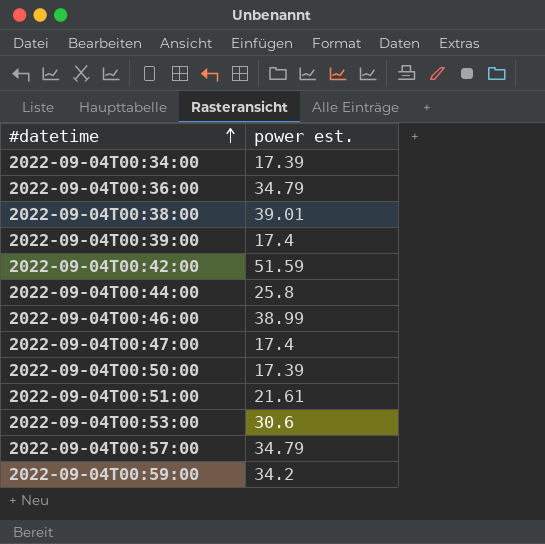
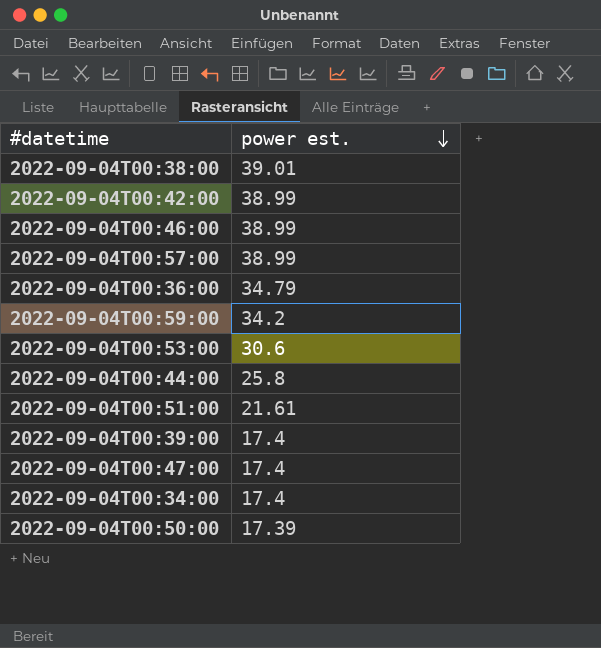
row order: #datetime ascending -> power est. descending
2022-09-04T00:42:00 | power est.: 51.59 -> 38.99
2022-09-04T00:57:00 | power est.: 34.79 -> 38.99
2022-09-04T00:34:00 | power est.: 17.39 -> 17.4

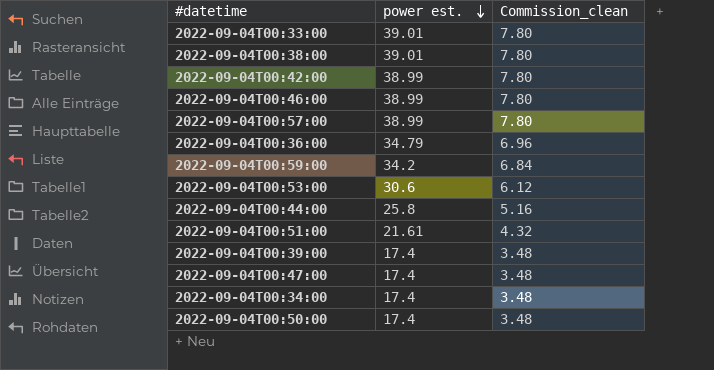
column Commission_clean | formula: none -> [power est.] * 0.2
row 2022-09-04T00:33:00: none -> 39.01 | 7.80
2022-09-04T00:50:00 | power est.: 17.39 -> 17.4

